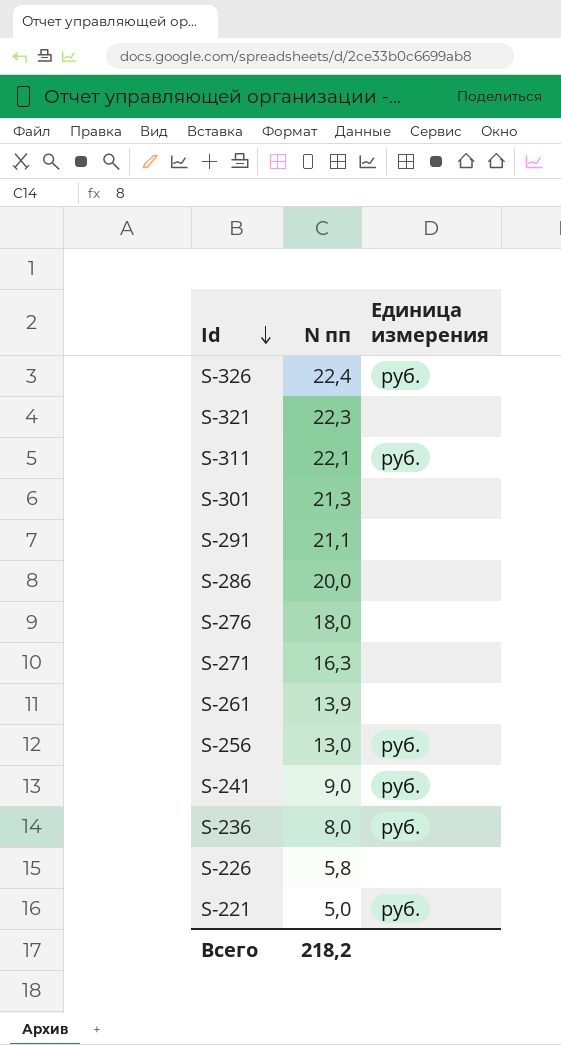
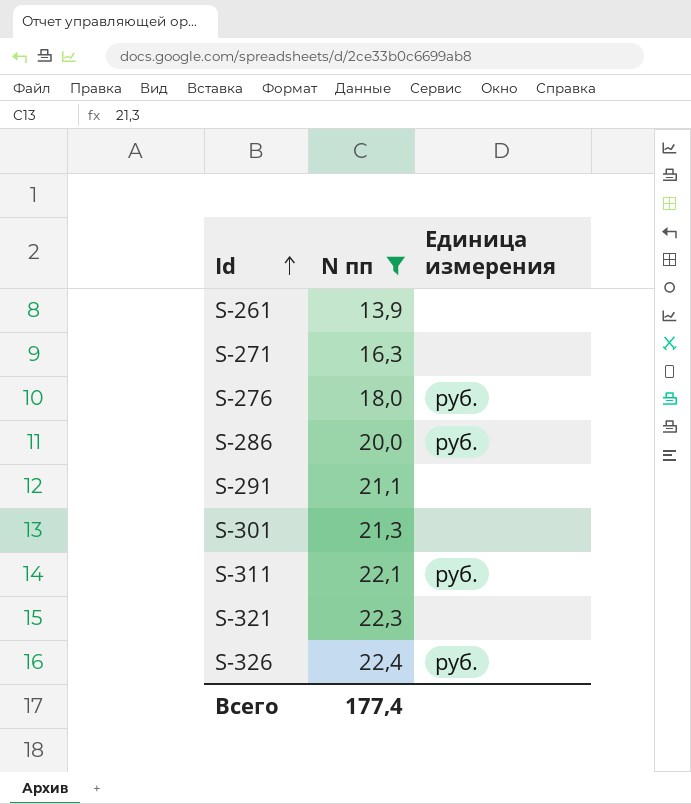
filter: none -> N пп >= 13,9
row order: Id descending -> Id ascending
S-276 | Единица измерения: none -> руб.
S-286 | Единица измерения: none -> руб.
Всего | N пп: 218,2 -> 177,4

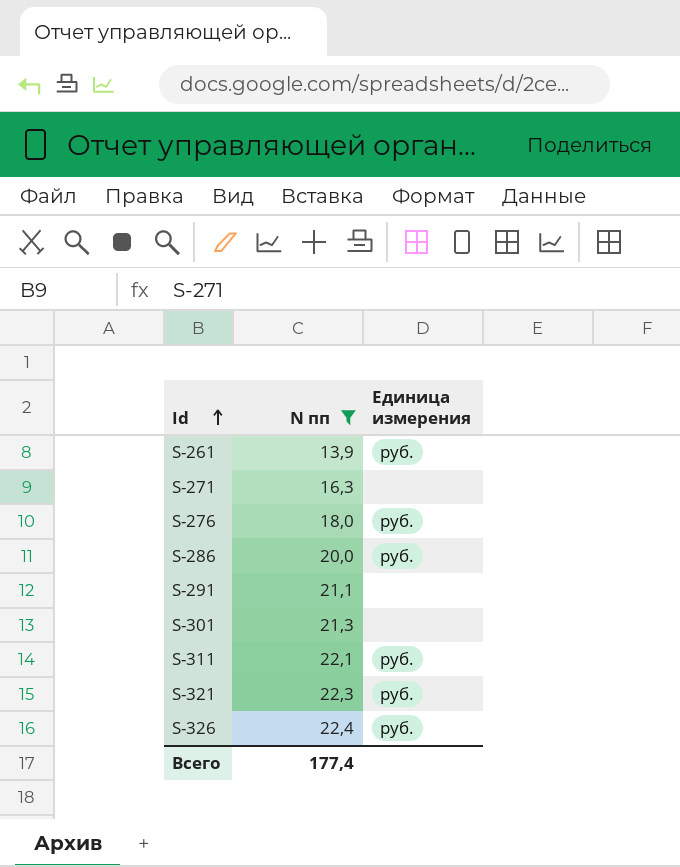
S-261 | Единица измерения: none -> руб.
S-321 | Единица измерения: none -> руб.

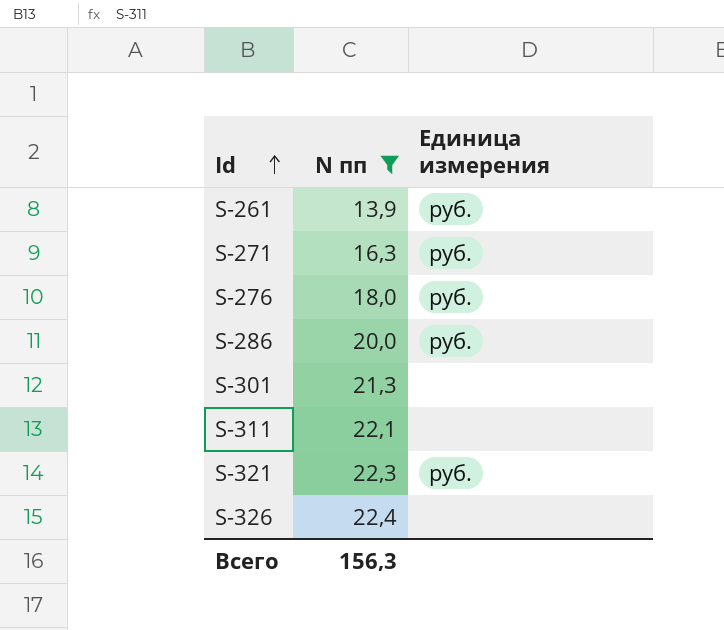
row S-291: 21,1 | none -> none
S-271 | Единица измерения: none -> руб.
S-311 | Единица измерения: руб. -> none
S-326 | Единица измерения: руб. -> none
Всего | N пп: 177,4 -> 156,3

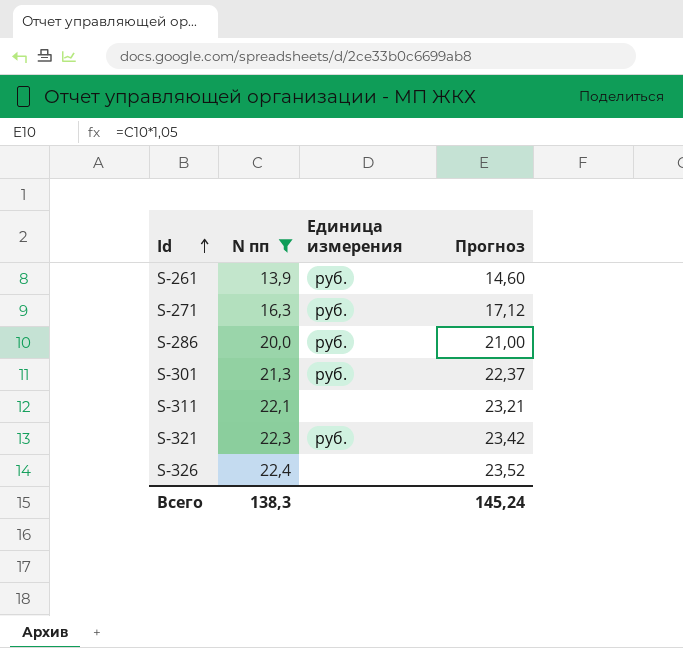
column Прогноз | formula: none -> [N пп] * 1,05
row S-276: 18,0 | руб. -> none
S-301 | Единица измерения: none -> руб.
Всего | N пп: 156,3 -> 138,3

